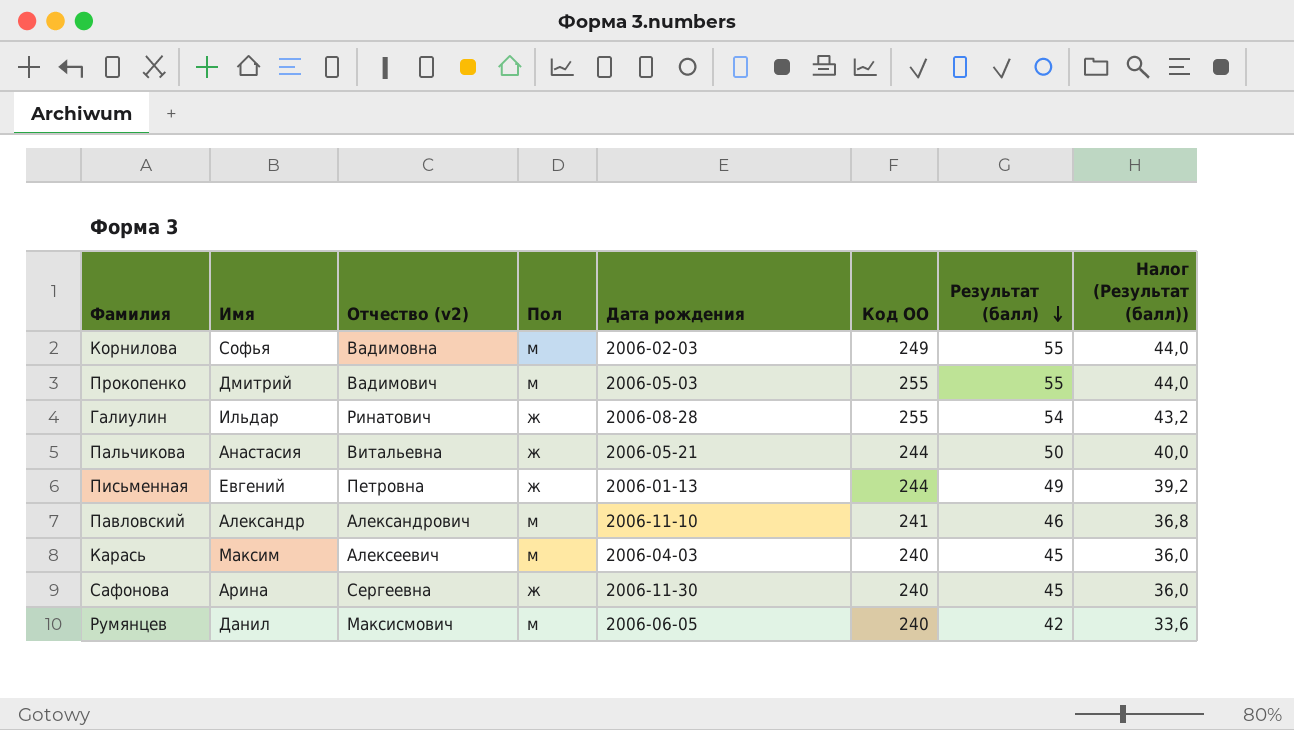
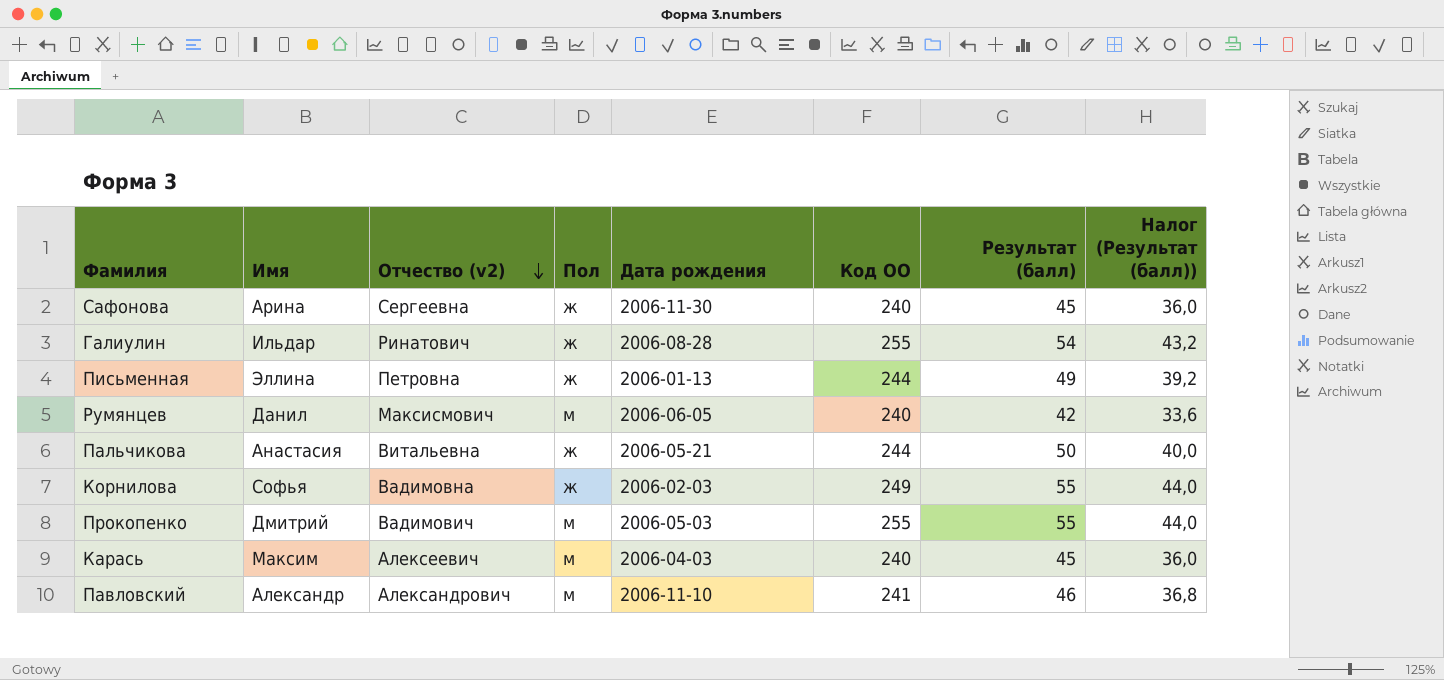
row order: Результат (балл) descending -> Отчество (v2) descending
Письменная | Имя: Евгений -> Эллина
Корнилова | Пол: м -> ж

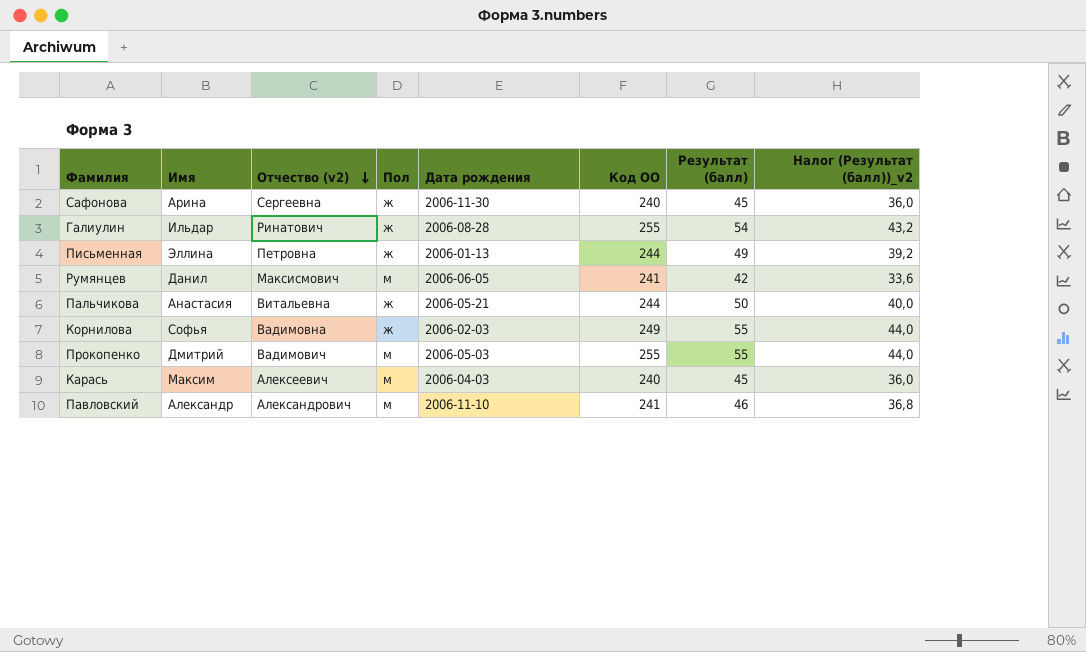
column name: Налог (Результат (балл)) -> Налог (Результат (балл))_v2
Румянцев | Код ОО: 240 -> 241

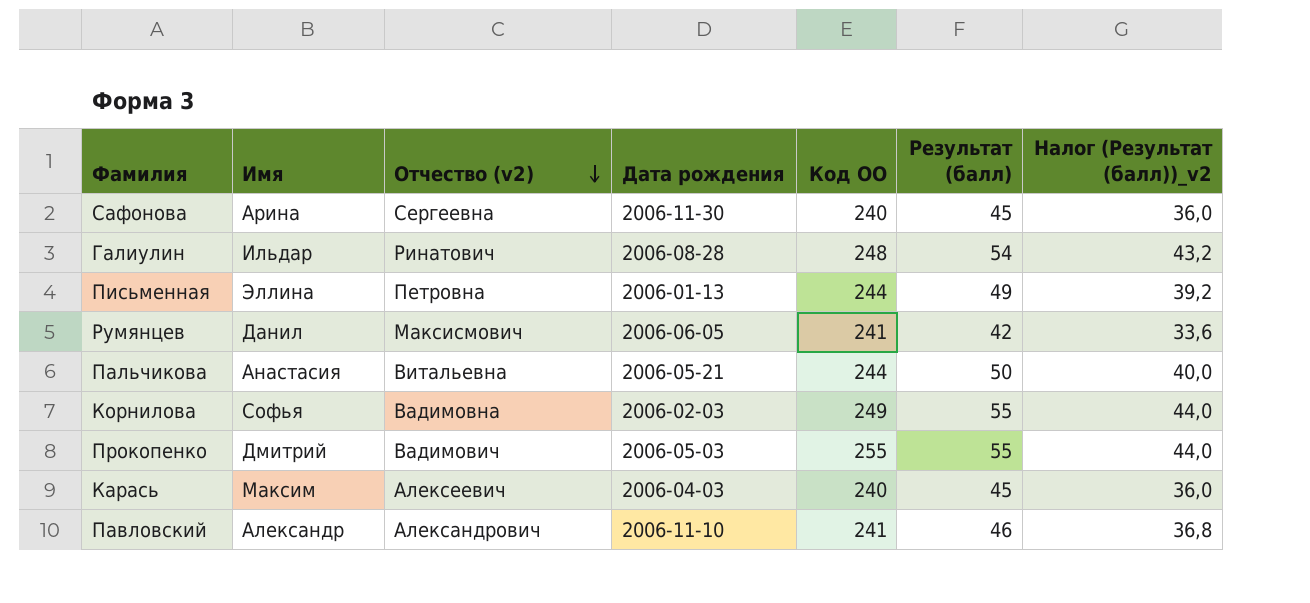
column Пол | position: 4 -> none
Галиулин | Код ОО: 255 -> 248

